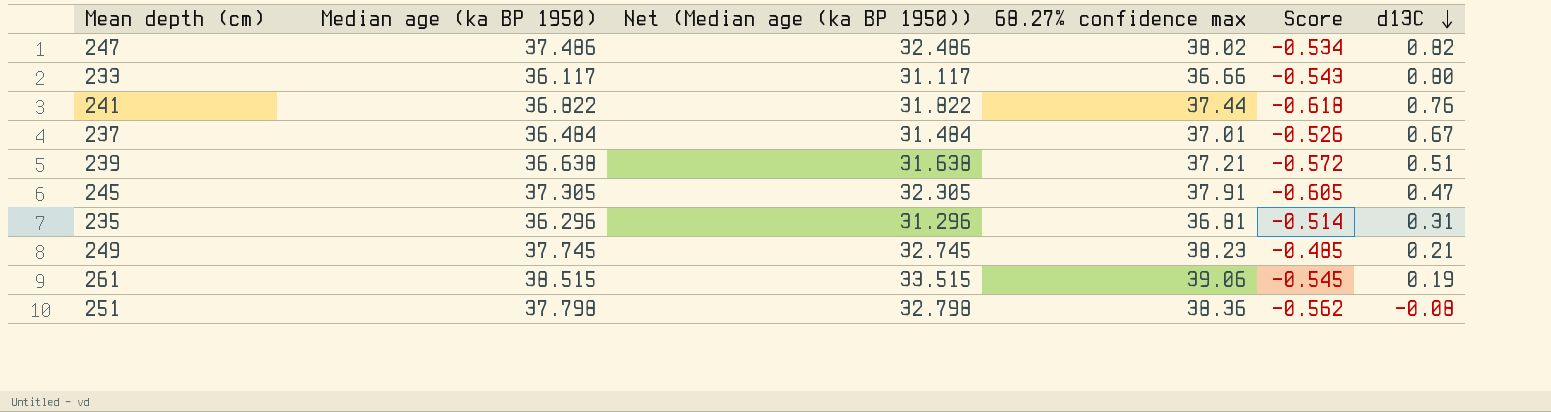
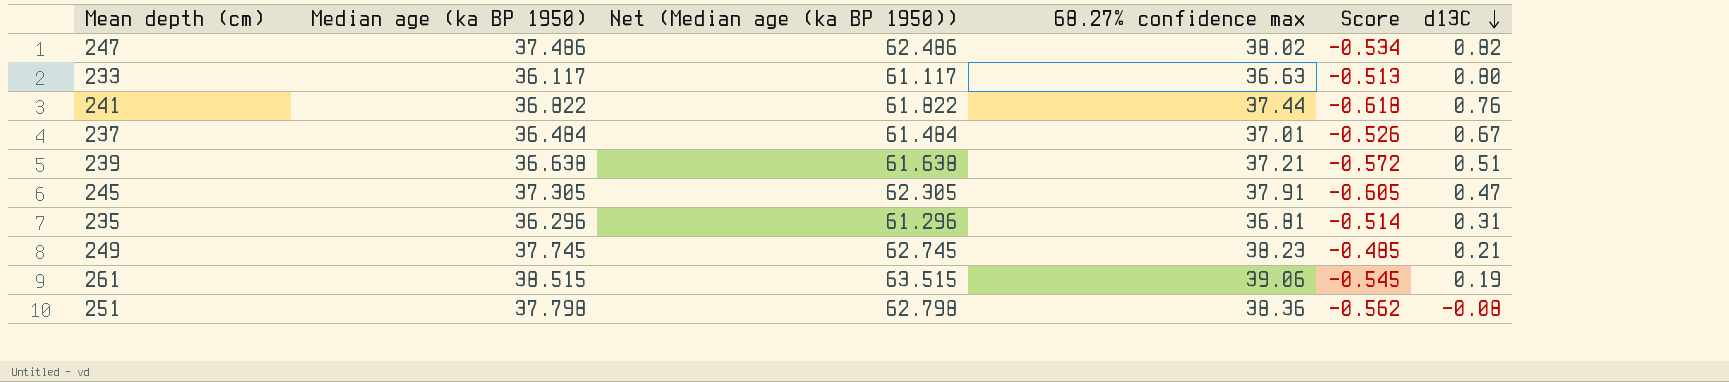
column Net (Median age (ka BP 1950)) | formula: [Median age (ka BP 1950)] - 5 -> [Median age (ka BP 1950)] + 25
233 | 68.27% confidence max: 36.66 -> 36.63
233 | Score: -0.543 -> -0.513

